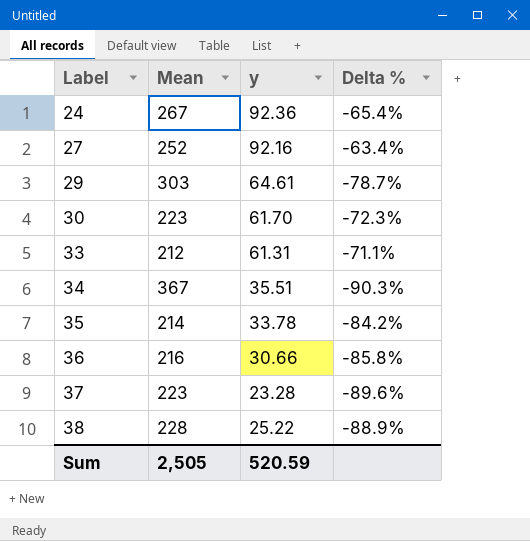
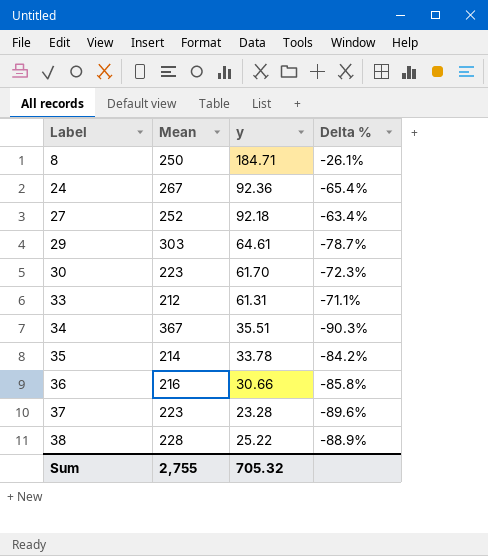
row 8: none -> 250 | 184.71 | -26.1%
27 | y: 92.16 -> 92.18
Sum | Mean: 2,505 -> 2,755
Sum | y: 520.59 -> 705.32

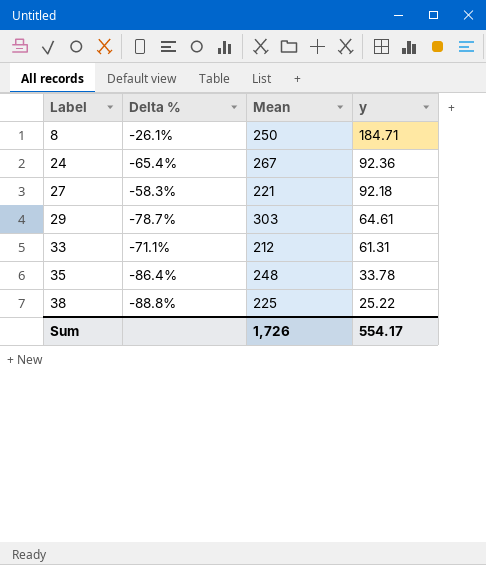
column Delta % | position: 4 -> 2
row 30: 223 | 61.70 | -72.3% -> none
row 34: 367 | 35.51 | -90.3% -> none
row 36: 216 | 30.66 | -85.8% -> none
row 37: 223 | 23.28 | -89.6% -> none
27 | Delta %: -63.4% -> -58.3%
27 | Mean: 252 -> 221
35 | Delta %: -84.2% -> -86.4%
35 | Mean: 214 -> 248
38 | Delta %: -88.9% -> -88.8%
38 | Mean: 228 -> 225
Sum | Mean: 2,755 -> 1,726
Sum | y: 705.32 -> 554.17

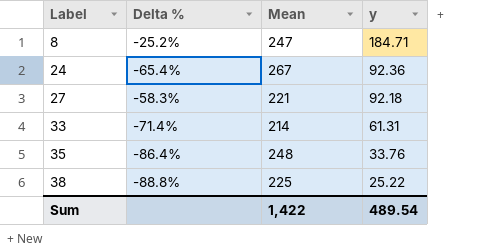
row 29: -78.7% | 303 | 64.61 -> none
8 | Delta %: -26.1% -> -25.2%
8 | Mean: 250 -> 247
33 | Delta %: -71.1% -> -71.4%
33 | Mean: 212 -> 214
35 | y: 33.78 -> 33.76
Sum | Mean: 1,726 -> 1,422
Sum | y: 554.17 -> 489.54

